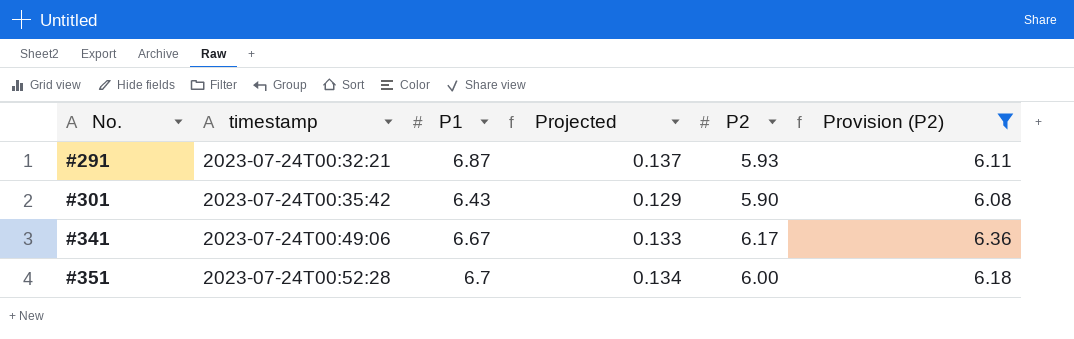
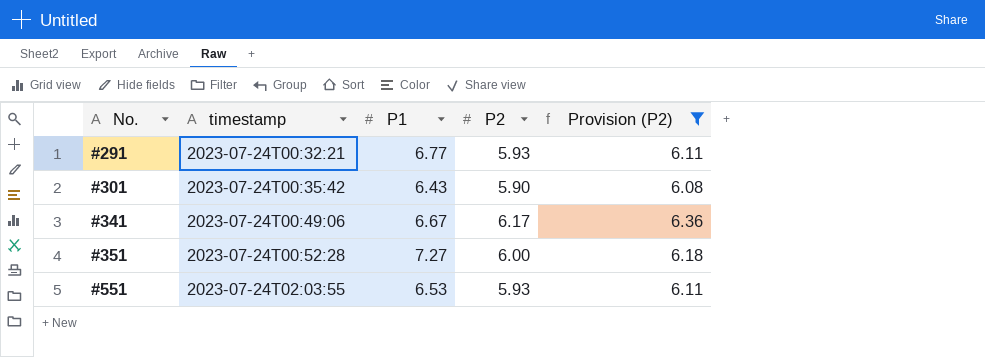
column Projected | formula: [P1] * 0.02 -> none
#291 | P1: 6.87 -> 6.77
#351 | P1: 6.7 -> 7.27
row #551: none -> 2023-07-24T02:03:55 | 6.53 | 5.93 | 6.11

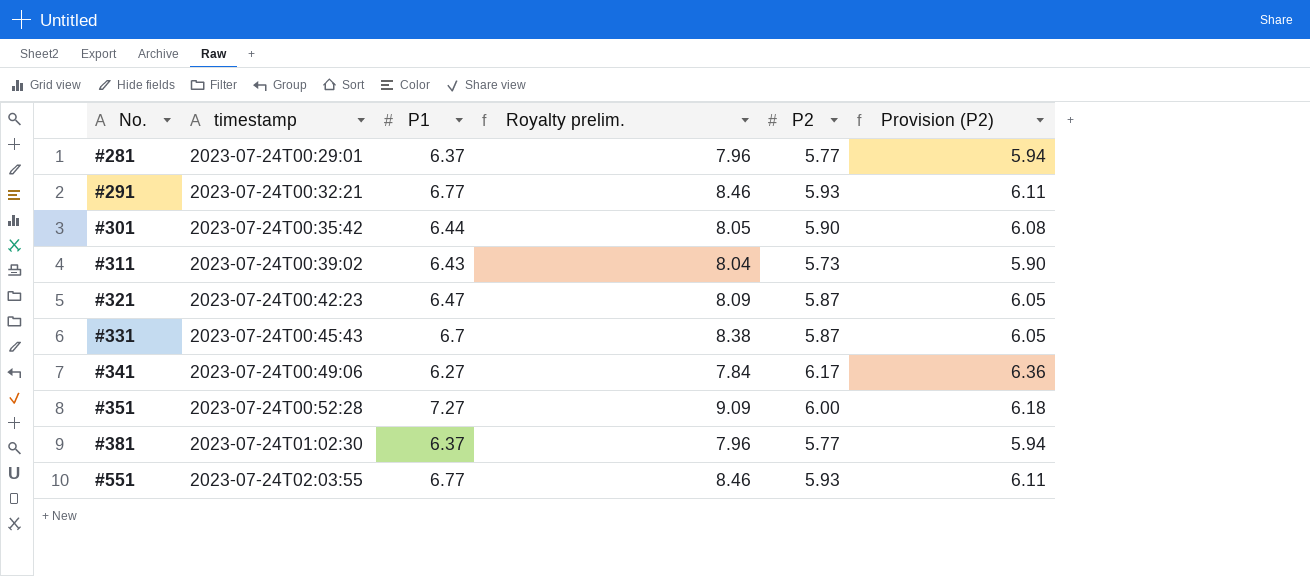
filter: Provision (P2) >= 6.08 -> none
column Royalty prelim. | formula: none -> [P1] * 1.25
#301 | P1: 6.43 -> 6.44
#341 | P1: 6.67 -> 6.27
#551 | P1: 6.53 -> 6.77

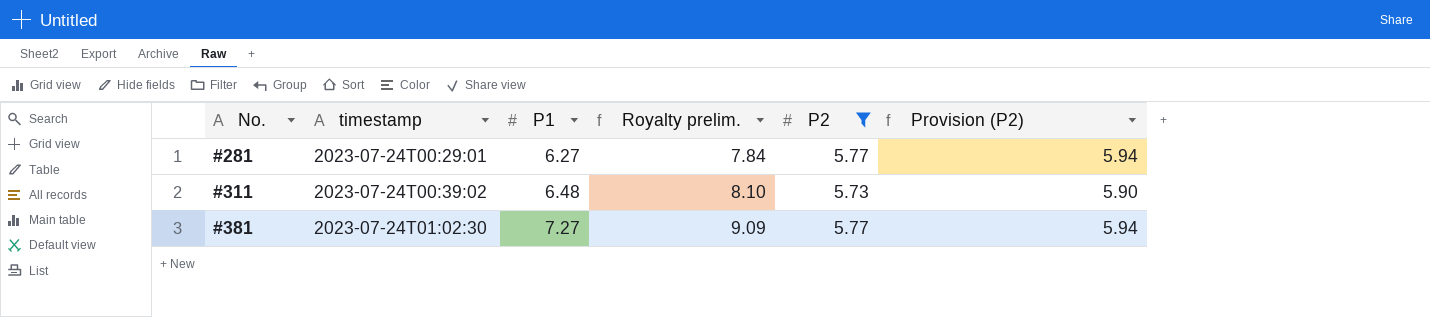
filter: none -> P2 <= 5.77
#281 | P1: 6.37 -> 6.27
#281 | Royalty prelim.: 7.96 -> 7.84
#311 | P1: 6.43 -> 6.48
#311 | Royalty prelim.: 8.04 -> 8.10
#381 | P1: 6.37 -> 7.27
#381 | Royalty prelim.: 7.96 -> 9.09

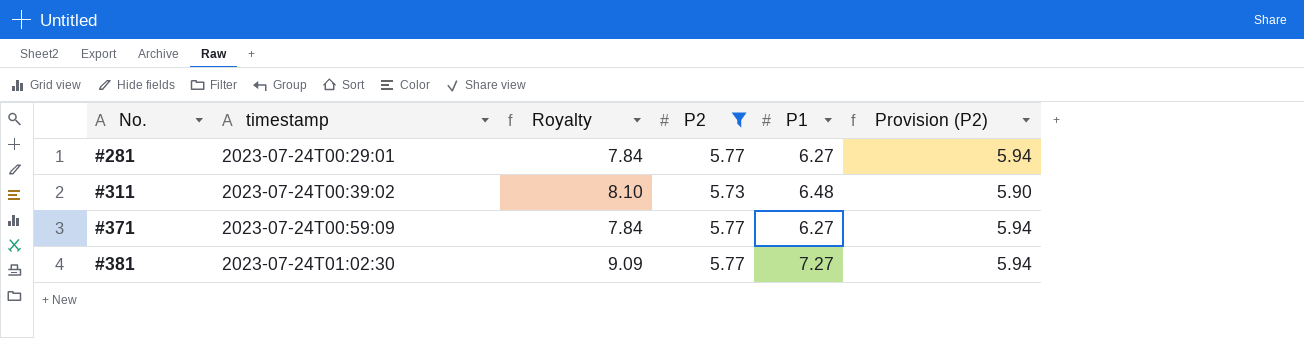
column name: Royalty prelim. -> Royalty
column P1 | position: 3 -> 5
row #371: none -> 2023-07-24T00:59:09 | 7.84 | 5.77 | 6.27 | 5.94

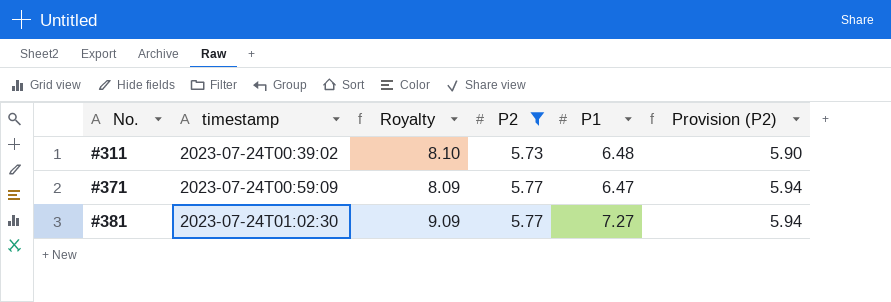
row #281: 2023-07-24T00:29:01 | 7.84 | 5.77 | 6.27 | 5.94 -> none
#371 | Royalty: 7.84 -> 8.09
#371 | P1: 6.27 -> 6.47

